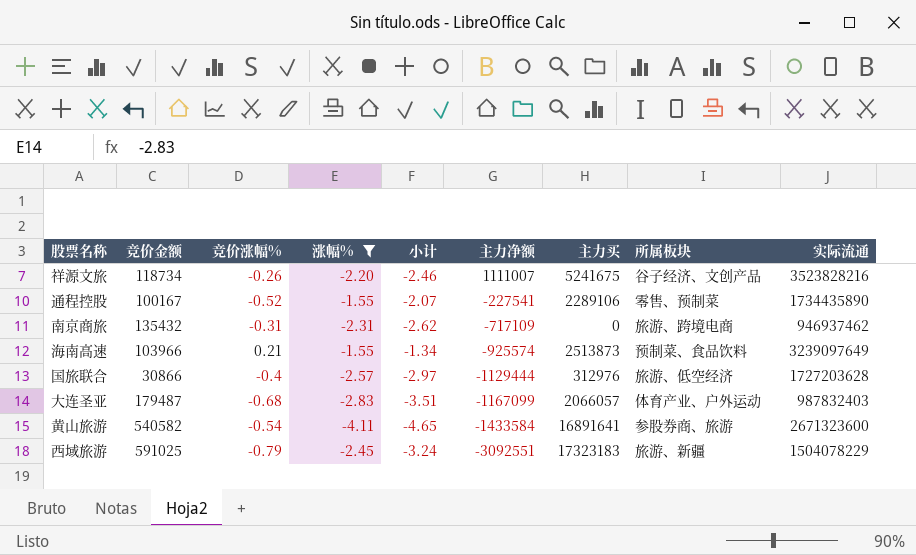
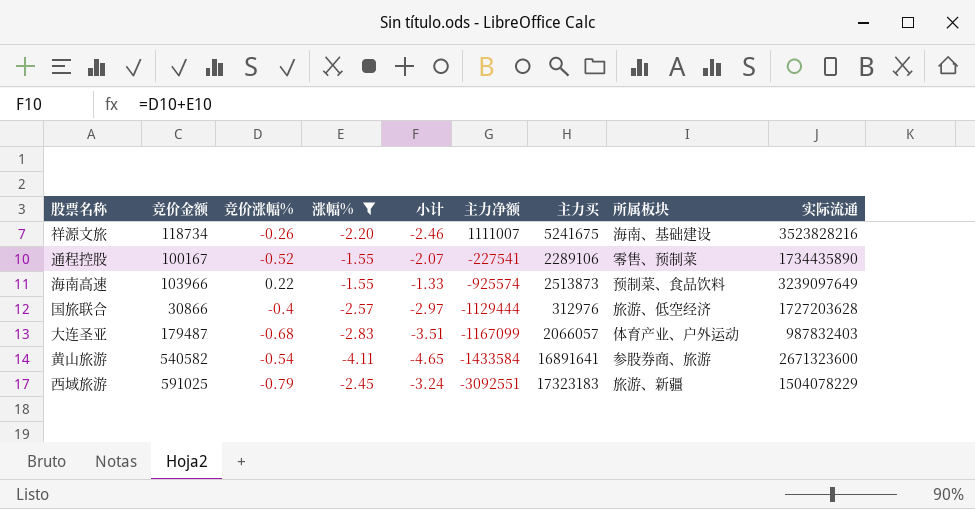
row 南京商旅: 135432 | -0.31 | -2.31 | -2.62 | -717109 | 0 | 旅游、跨境电商 | 946937462 -> none
祥源文旅 | 所属板块: 谷子经济、文创产品 -> 海南、基础建设
海南高速 | 竞价涨幅%: 0.21 -> 0.22
海南高速 | 小计: -1.34 -> -1.33

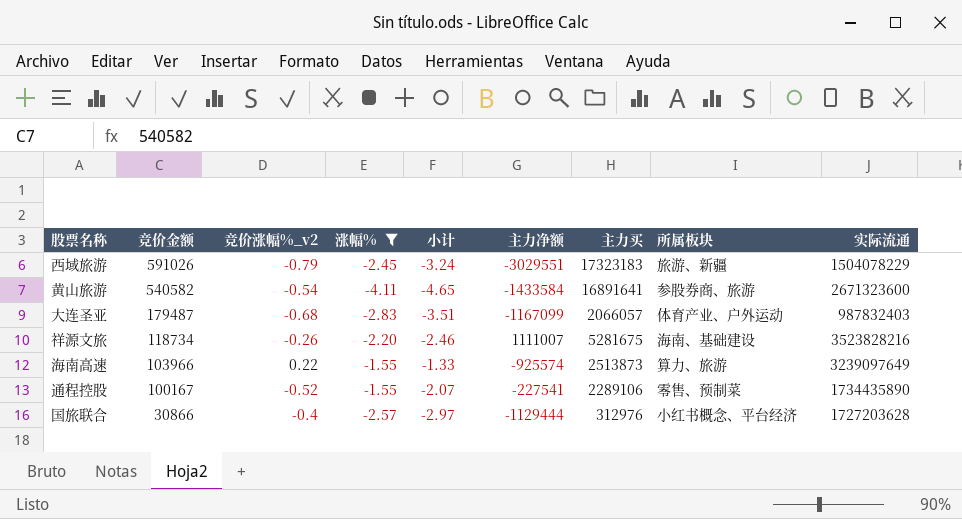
row order: 主力净额 descending -> 竞价金额 descending
column name: 竞价涨幅% -> 竞价涨幅%_v2
西域旅游 | 竞价金额: 591025 -> 591026
西域旅游 | 主力净额: -3092551 -> -3029551
祥源文旅 | 主力买: 5241675 -> 5281675
海南高速 | 所属板块: 预制菜、食品饮料 -> 算力、旅游
国旅联合 | 所属板块: 旅游、低空经济 -> 小红书概念、平台经济

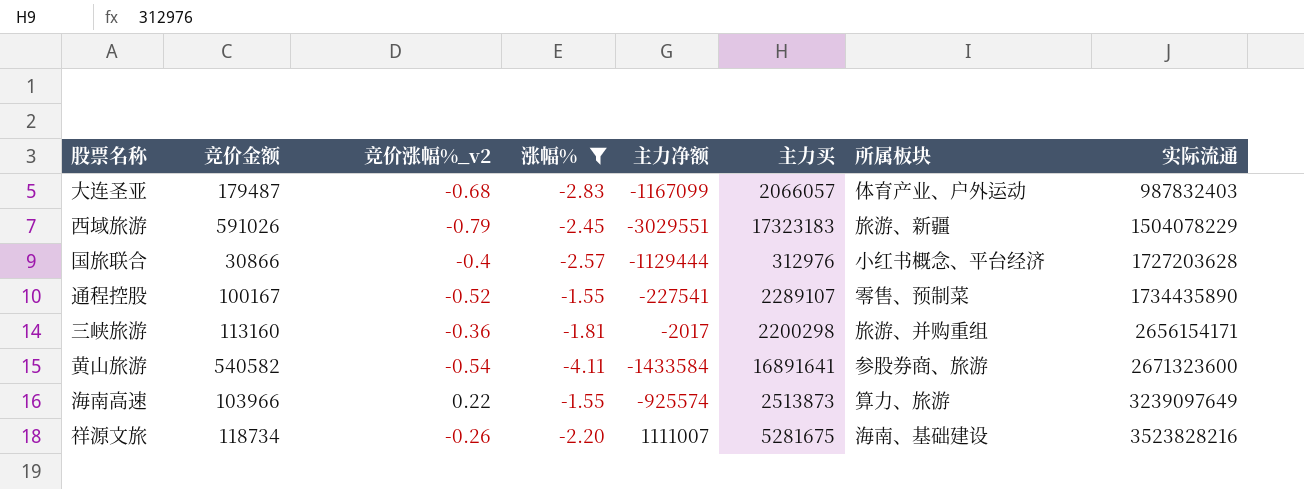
row order: 竞价金额 descending -> 实际流通 ascending
column 小计 | formula: [竞价涨幅%_v2] + [涨幅%] -> none
通程控股 | 主力买: 2289106 -> 2289107
row 三峡旅游: none -> 113160 | -0.36 | -1.81 | -2017 | 2200298 | 旅游、并购重组 | 2656154171

